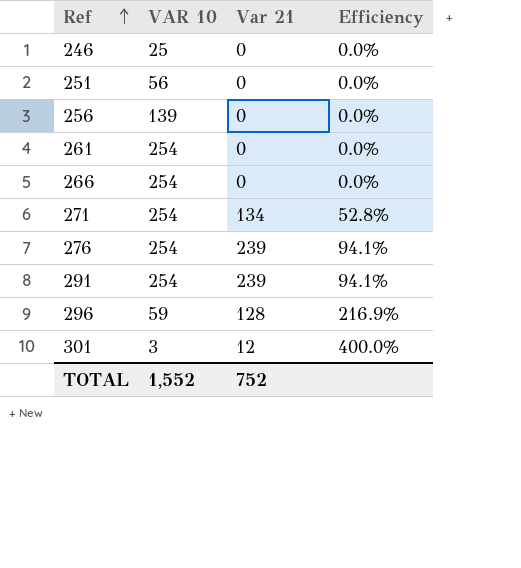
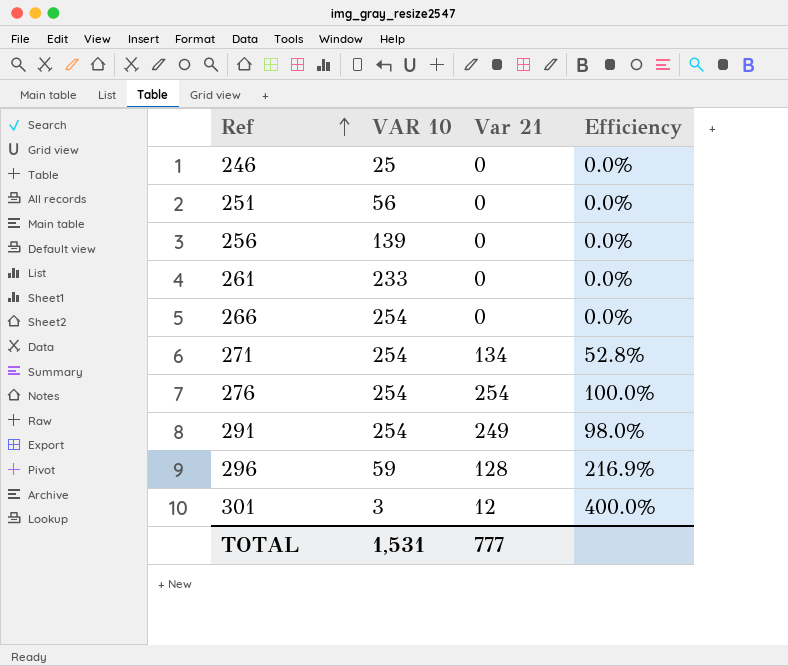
261 | VAR 10: 254 -> 233
276 | Var 21: 239 -> 254
276 | Efficiency: 94.1% -> 100.0%
291 | Var 21: 239 -> 249
291 | Efficiency: 94.1% -> 98.0%
TOTAL | VAR 10: 1,552 -> 1,531
TOTAL | Var 21: 752 -> 777

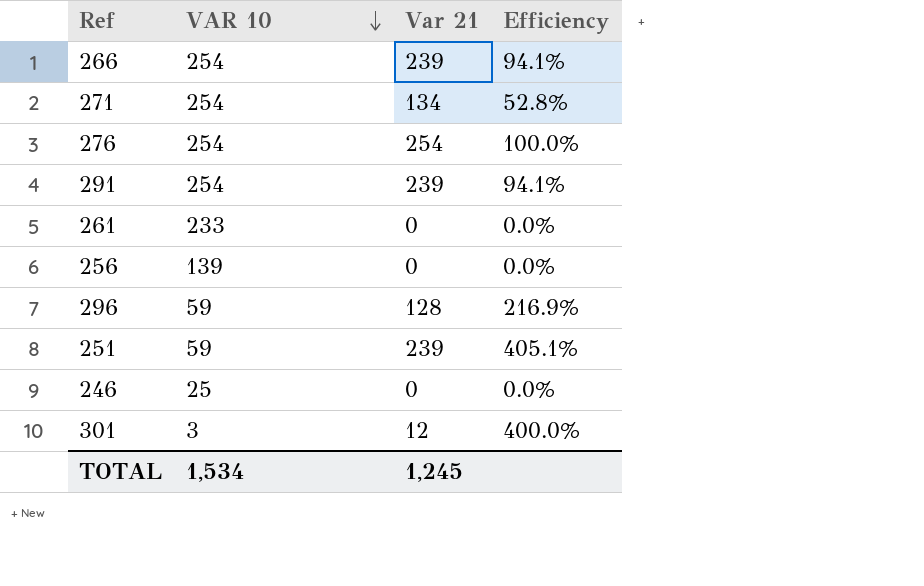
row order: Ref ascending -> VAR 10 descending
266 | Var 21: 0 -> 239
266 | Efficiency: 0.0% -> 94.1%
291 | Var 21: 249 -> 239
291 | Efficiency: 98.0% -> 94.1%
251 | VAR 10: 56 -> 59
251 | Var 21: 0 -> 239
251 | Efficiency: 0.0% -> 405.1%
TOTAL | VAR 10: 1,531 -> 1,534
TOTAL | Var 21: 777 -> 1,245

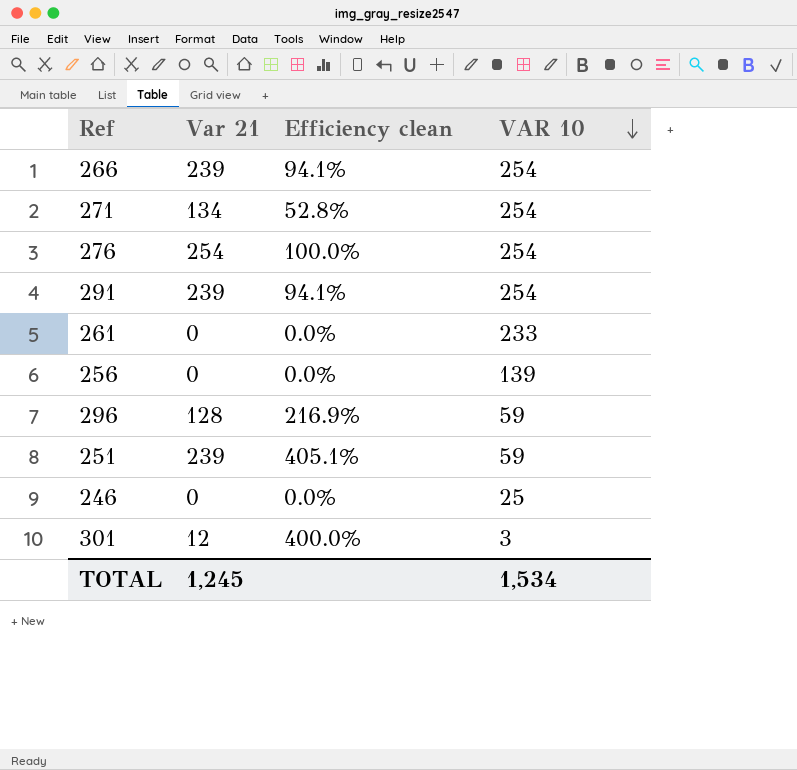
column name: Efficiency -> Efficiency clean
column VAR 10 | position: 2 -> 4

